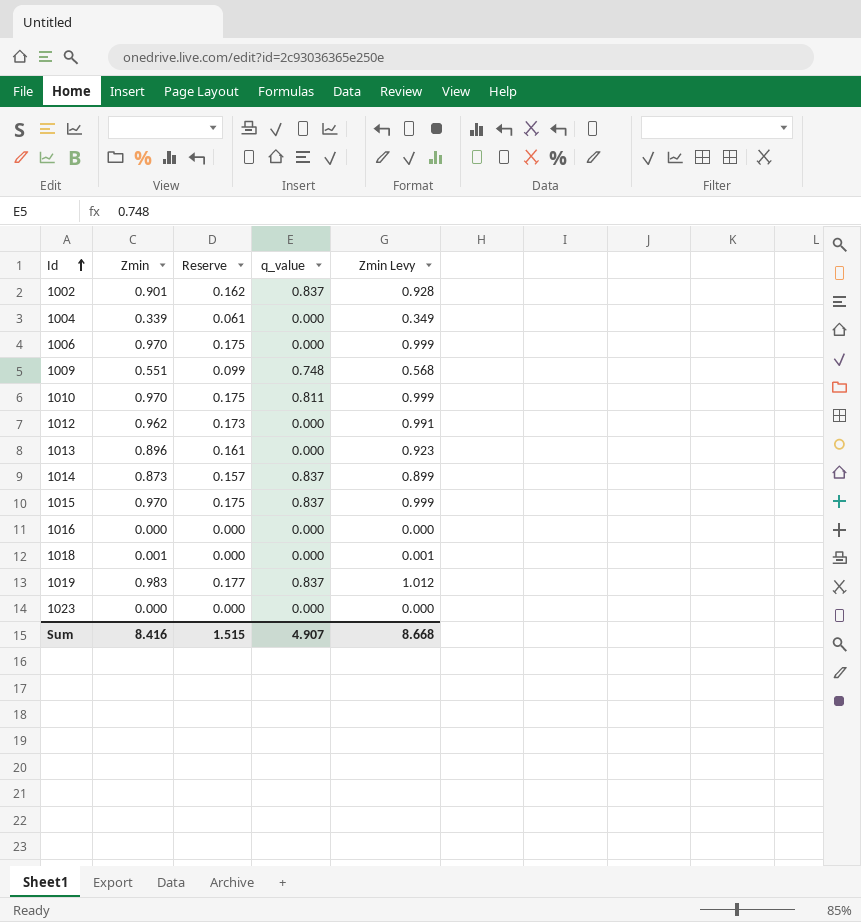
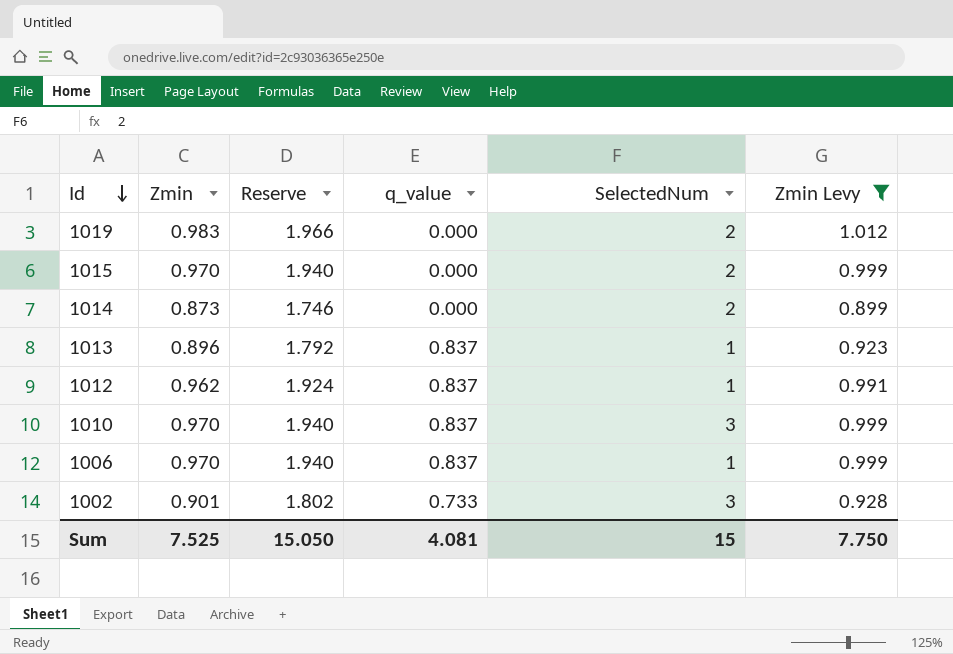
filter: none -> Zmin Levy >= 0.899
row order: Id ascending -> Id descending
column Reserve | formula: [Zmin] * 0.18 -> [Zmin] * 2
column SelectedNum | position: none -> 5
1019 | q_value: 0.837 -> 0.000
1015 | q_value: 0.837 -> 0.000
1014 | q_value: 0.837 -> 0.000
1013 | q_value: 0.000 -> 0.837
1012 | q_value: 0.000 -> 0.837
1010 | q_value: 0.811 -> 0.837
1006 | q_value: 0.000 -> 0.837
1002 | q_value: 0.837 -> 0.733
Sum | Zmin: 8.416 -> 7.525
Sum | Reserve: 1.515 -> 15.050
Sum | q_value: 4.907 -> 4.081
Sum | Zmin Levy: 8.668 -> 7.750

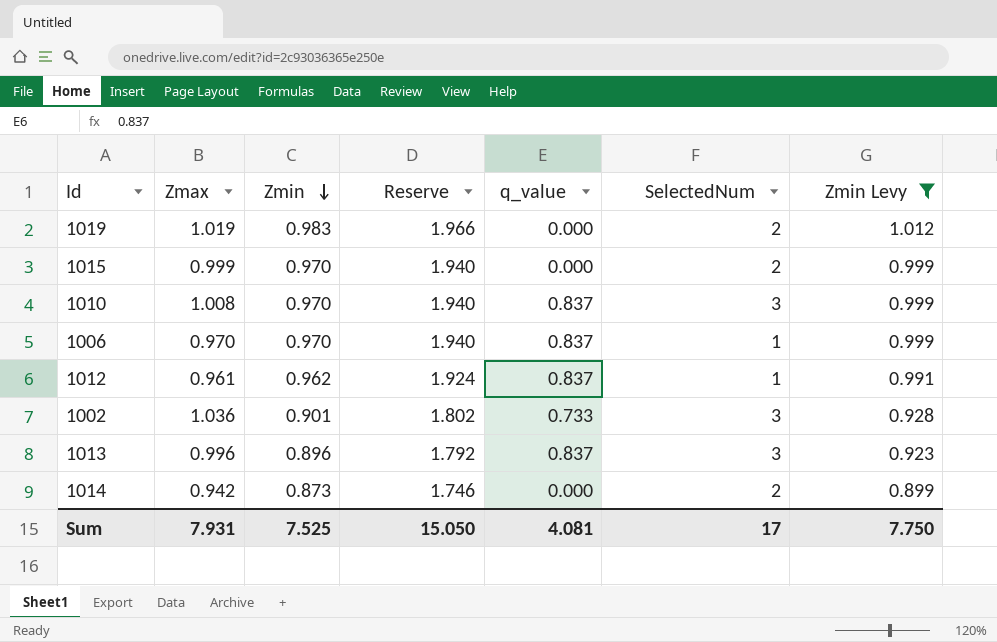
row order: Id descending -> Zmin descending
column Zmax | position: none -> 2
1013 | SelectedNum: 1 -> 3
Sum | SelectedNum: 15 -> 17

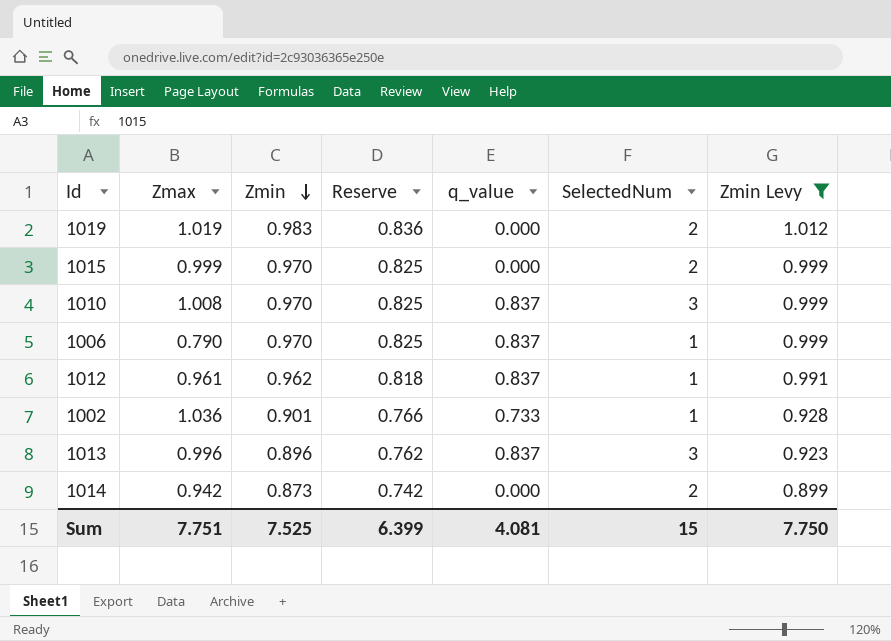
column Reserve | formula: [Zmin] * 2 -> [Zmin] * 0.85
1006 | Zmax: 0.970 -> 0.790
1002 | SelectedNum: 3 -> 1
Sum | Zmax: 7.931 -> 7.751
Sum | Reserve: 15.050 -> 6.399
Sum | SelectedNum: 17 -> 15

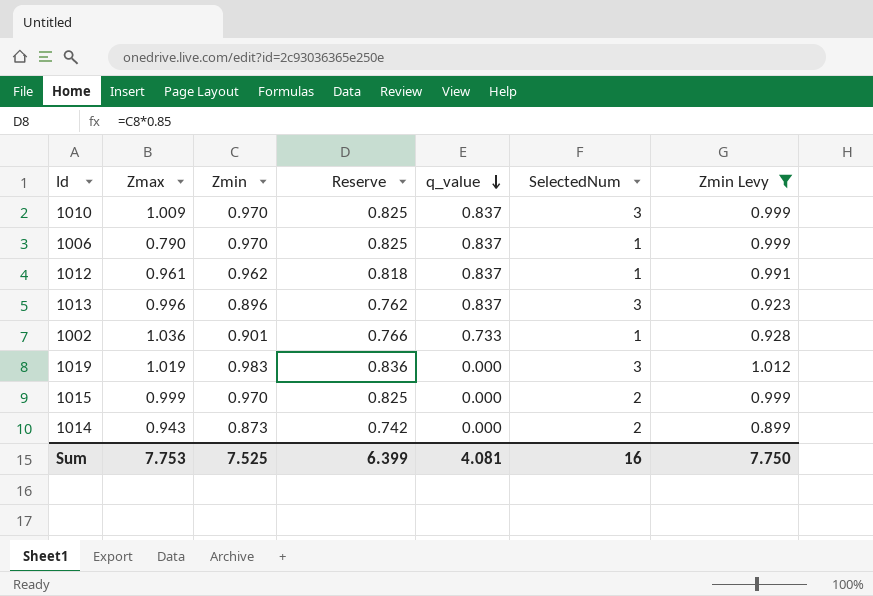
row order: Zmin descending -> q_value descending
1010 | Zmax: 1.008 -> 1.009
1019 | SelectedNum: 2 -> 3
1014 | Zmax: 0.942 -> 0.943
Sum | Zmax: 7.751 -> 7.753
Sum | SelectedNum: 15 -> 16

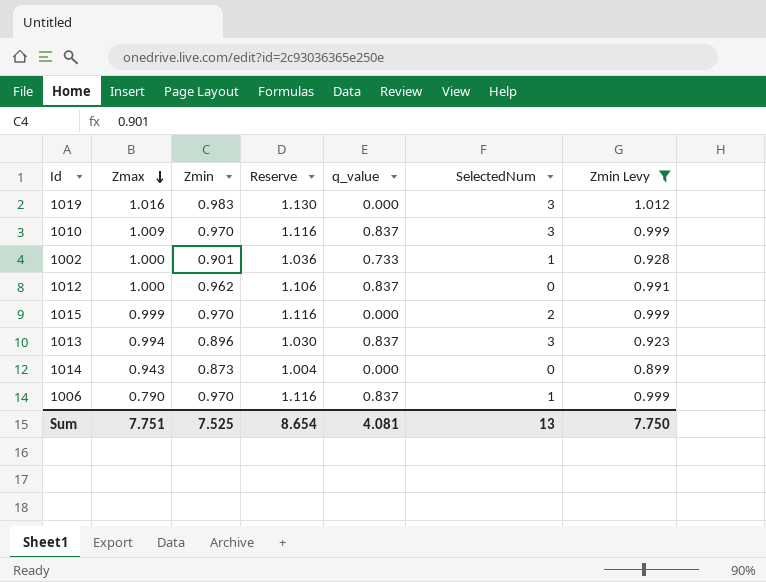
row order: q_value descending -> Zmax descending
column Reserve | formula: [Zmin] * 0.85 -> [Zmin] * 1.15
1019 | Zmax: 1.019 -> 1.016
1002 | Zmax: 1.036 -> 1.000
1012 | Zmax: 0.961 -> 1.000
1012 | SelectedNum: 1 -> 0
1013 | Zmax: 0.996 -> 0.994
1014 | SelectedNum: 2 -> 0
Sum | Zmax: 7.753 -> 7.751
Sum | Reserve: 6.399 -> 8.654
Sum | SelectedNum: 16 -> 13

